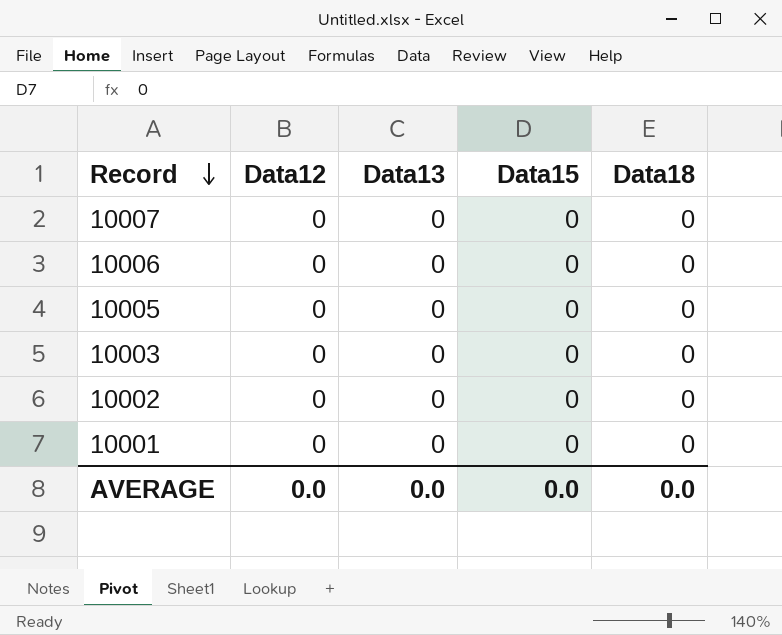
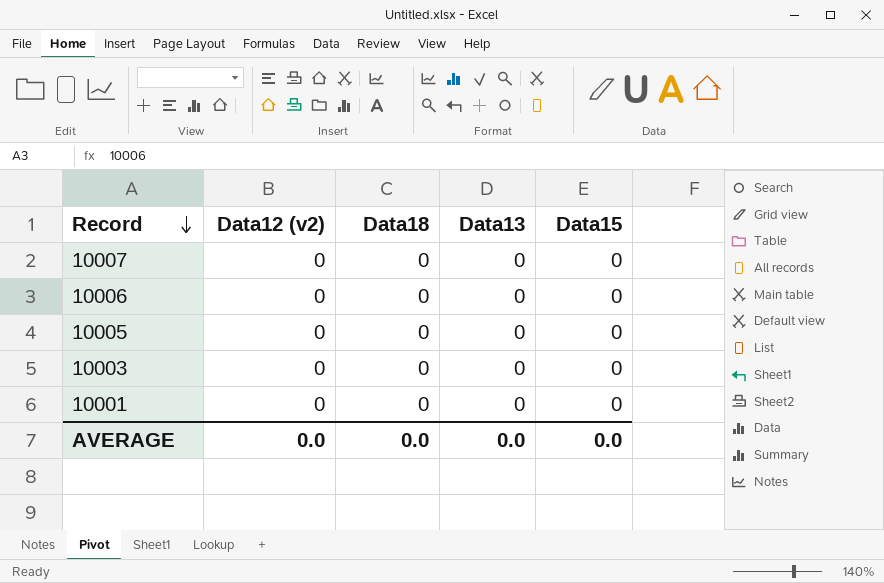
column name: Data12 -> Data12 (v2)
column Data18 | position: 5 -> 3
row 10002: 0 | 0 | 0 | 0 -> none

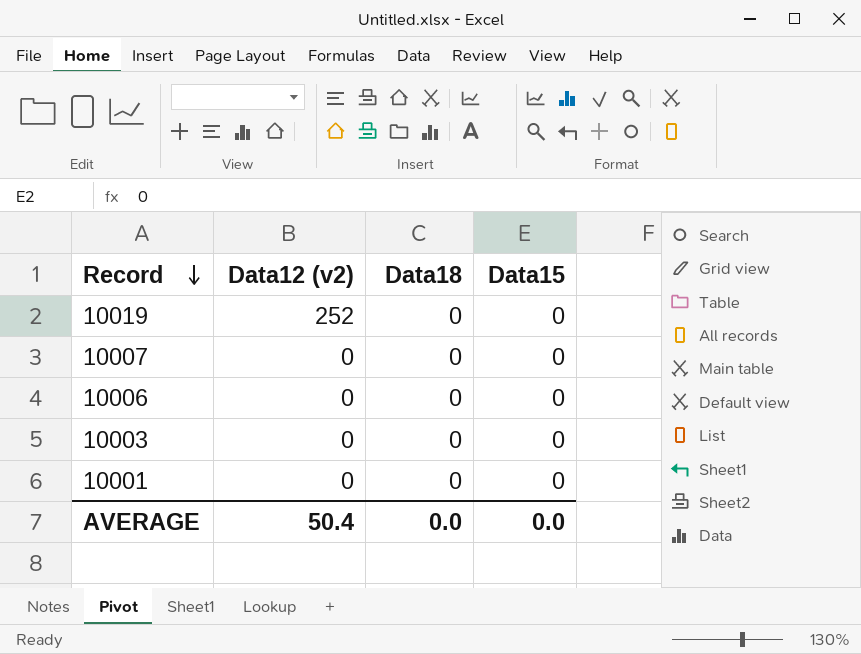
column Data13 | position: 4 -> none
row 10005: 0 | 0 | 0 | 0 -> none
row 10019: none -> 252 | 0 | 0
AVERAGE | Data12 (v2): 0.0 -> 50.4

